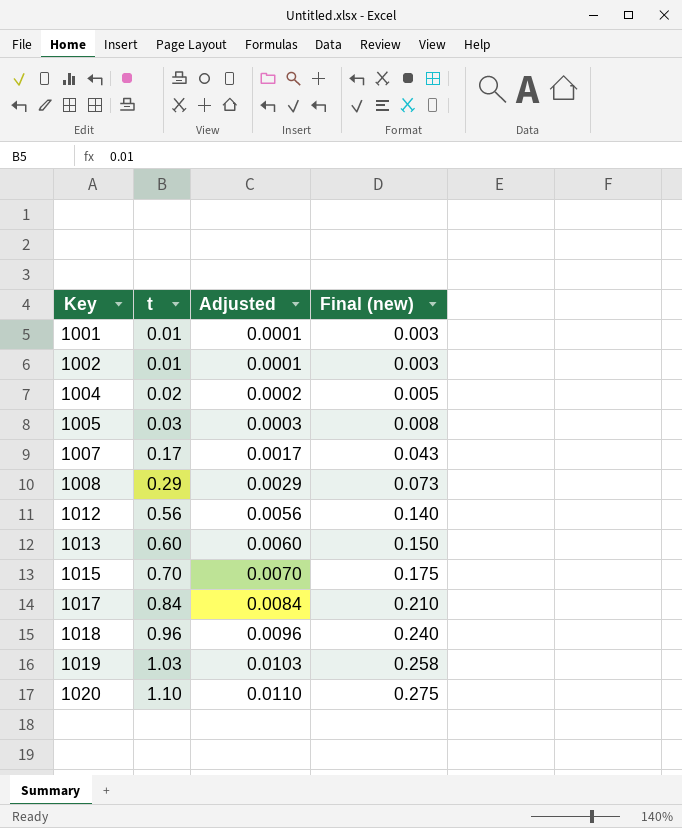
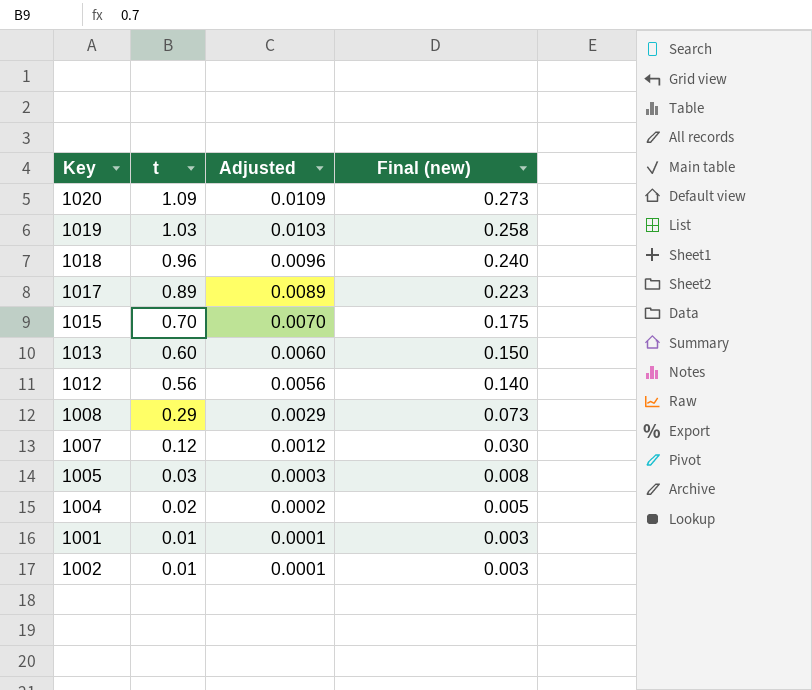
row order: Key ascending -> t descending
1020 | t: 1.10 -> 1.09
1020 | Adjusted: 0.0110 -> 0.0109
1020 | Final (new): 0.275 -> 0.273
1017 | t: 0.84 -> 0.89
1017 | Adjusted: 0.0084 -> 0.0089
1017 | Final (new): 0.210 -> 0.223
1007 | t: 0.17 -> 0.12
1007 | Adjusted: 0.0017 -> 0.0012
1007 | Final (new): 0.043 -> 0.030

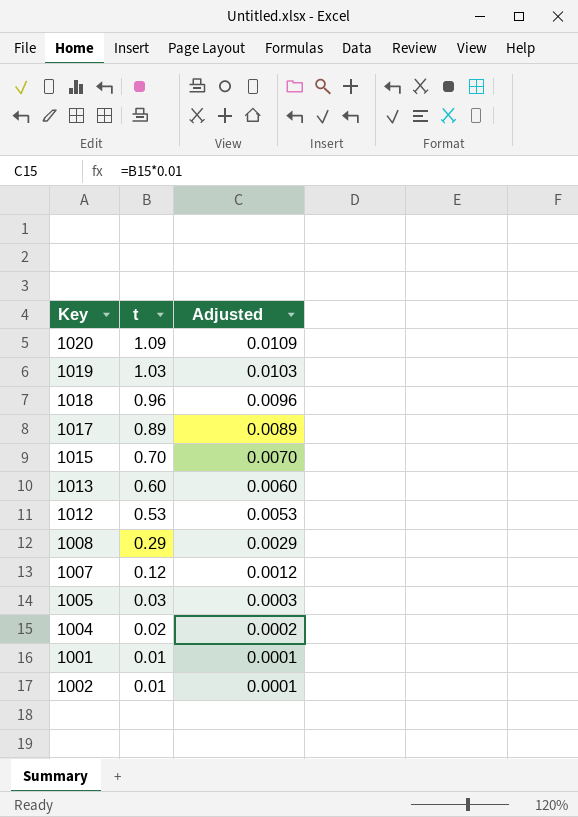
column Final (new) | formula: [t] * 0.25 -> none
1012 | t: 0.56 -> 0.53
1012 | Adjusted: 0.0056 -> 0.0053

